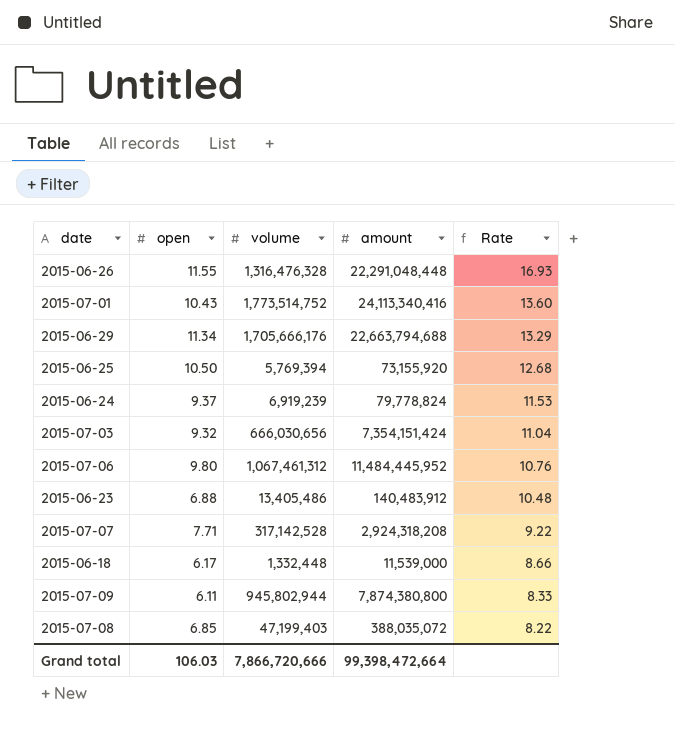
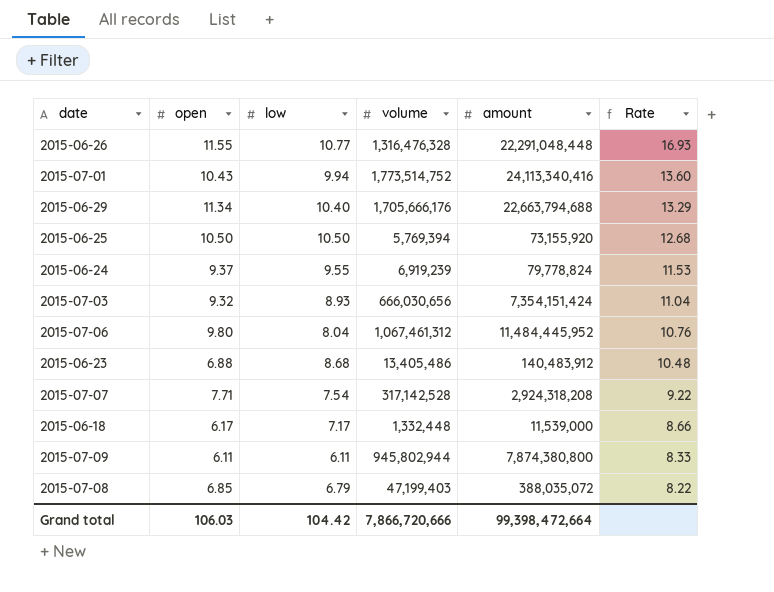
column low | position: none -> 3

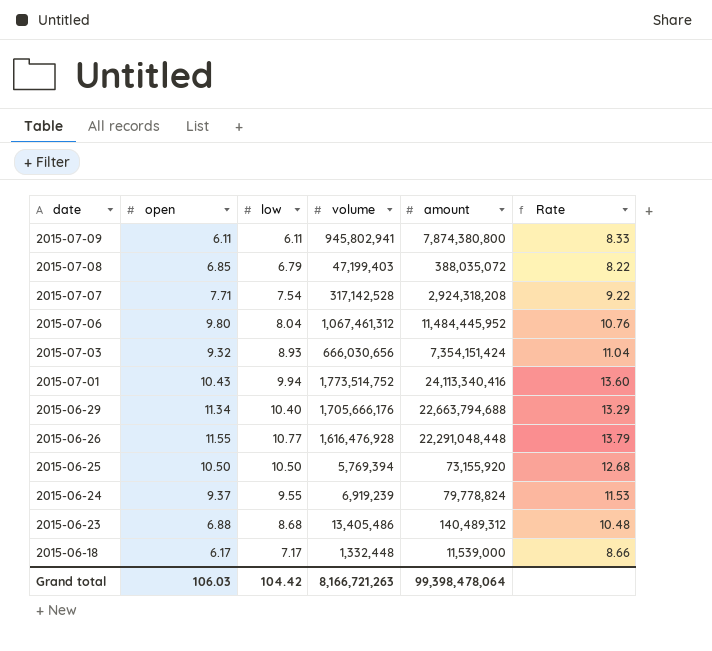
row order: Rate descending -> date descending
2015-07-09 | volume: 945,802,944 -> 945,802,941
2015-06-26 | volume: 1,316,476,328 -> 1,616,476,928
2015-06-26 | Rate: 16.93 -> 13.79
2015-06-23 | amount: 140,483,912 -> 140,489,312
Grand total | volume: 7,866,720,666 -> 8,166,721,263
Grand total | amount: 99,398,472,664 -> 99,398,478,064

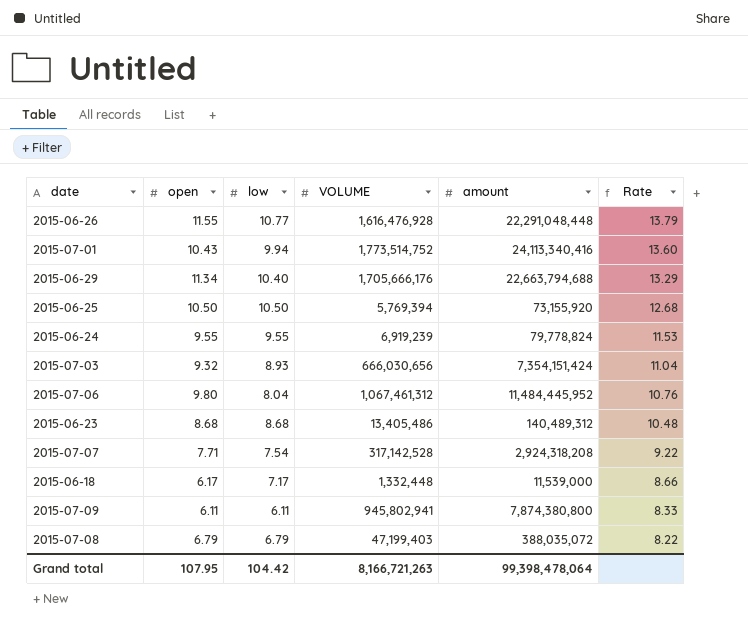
row order: date descending -> Rate descending
column name: volume -> VOLUME
2015-06-24 | open: 9.37 -> 9.55
2015-06-23 | open: 6.88 -> 8.68
2015-07-08 | open: 6.85 -> 6.79
Grand total | open: 106.03 -> 107.95

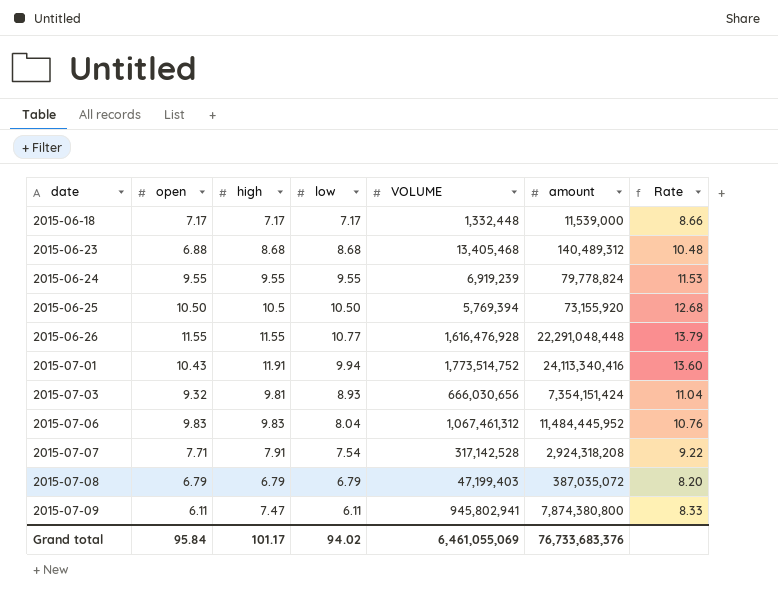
row order: Rate descending -> date ascending
column high | position: none -> 3
row 2015-06-29: 11.34 | 10.40 | 1,705,666,176 | 22,663,794,688 | 13.29 -> none
2015-06-18 | open: 6.17 -> 7.17
2015-06-23 | open: 8.68 -> 6.88
2015-06-23 | VOLUME: 13,405,486 -> 13,405,468
2015-07-06 | open: 9.80 -> 9.83
2015-07-08 | amount: 388,035,072 -> 387,035,072
2015-07-08 | Rate: 8.22 -> 8.20
Grand total | open: 107.95 -> 95.84
Grand total | low: 104.42 -> 94.02
Grand total | VOLUME: 8,166,721,263 -> 6,461,055,069
Grand total | amount: 99,398,478,064 -> 76,733,683,376

